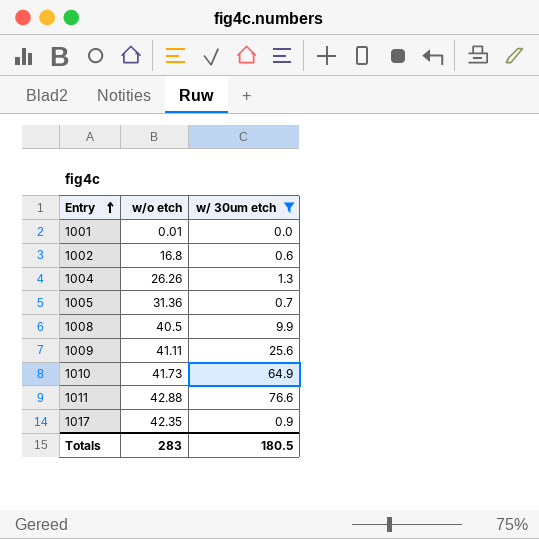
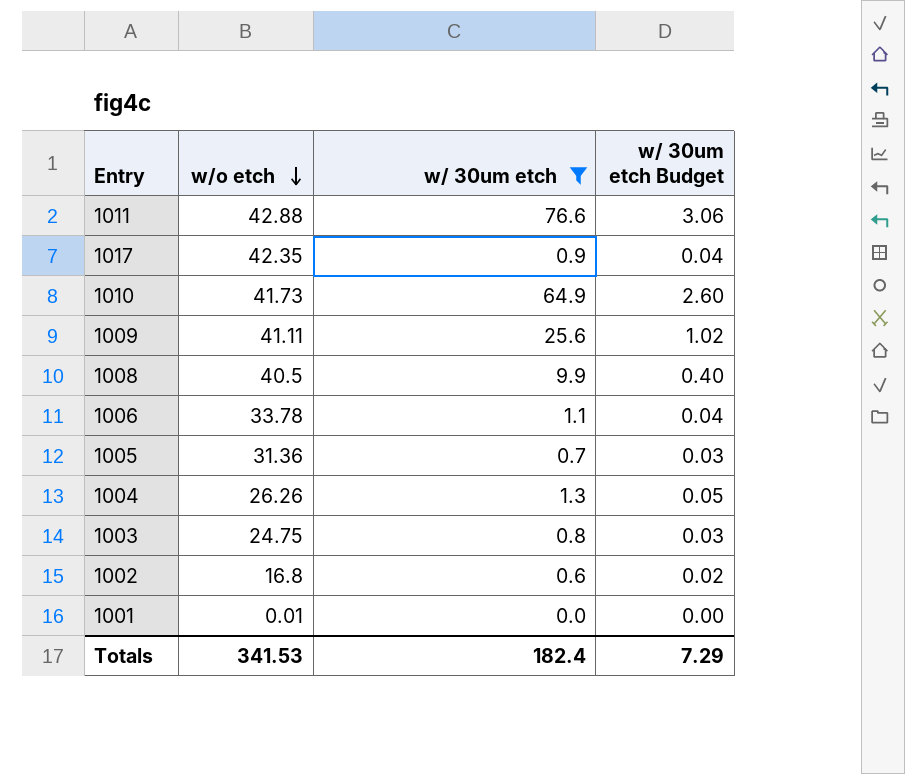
row order: Entry ascending -> w/o etch descending
column w/ 30um etch Budget | formula: none -> [w/ 30um etch] * 0.04
row 1006: none -> 33.78 | 1.1 | 0.04
row 1003: none -> 24.75 | 0.8 | 0.03
Totals | w/o etch: 283 -> 341.53
Totals | w/ 30um etch: 180.5 -> 182.4

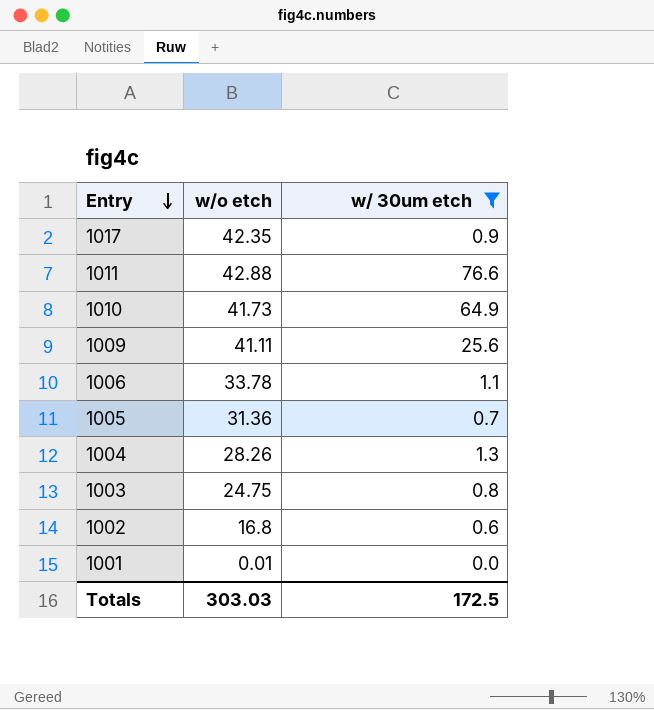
row order: w/o etch descending -> Entry descending
column w/ 30um etch Budget | formula: [w/ 30um etch] * 0.04 -> none
row 1008: 40.5 | 9.9 | 0.40 -> none
1004 | w/o etch: 26.26 -> 28.26
Totals | w/o etch: 341.53 -> 303.03
Totals | w/ 30um etch: 182.4 -> 172.5

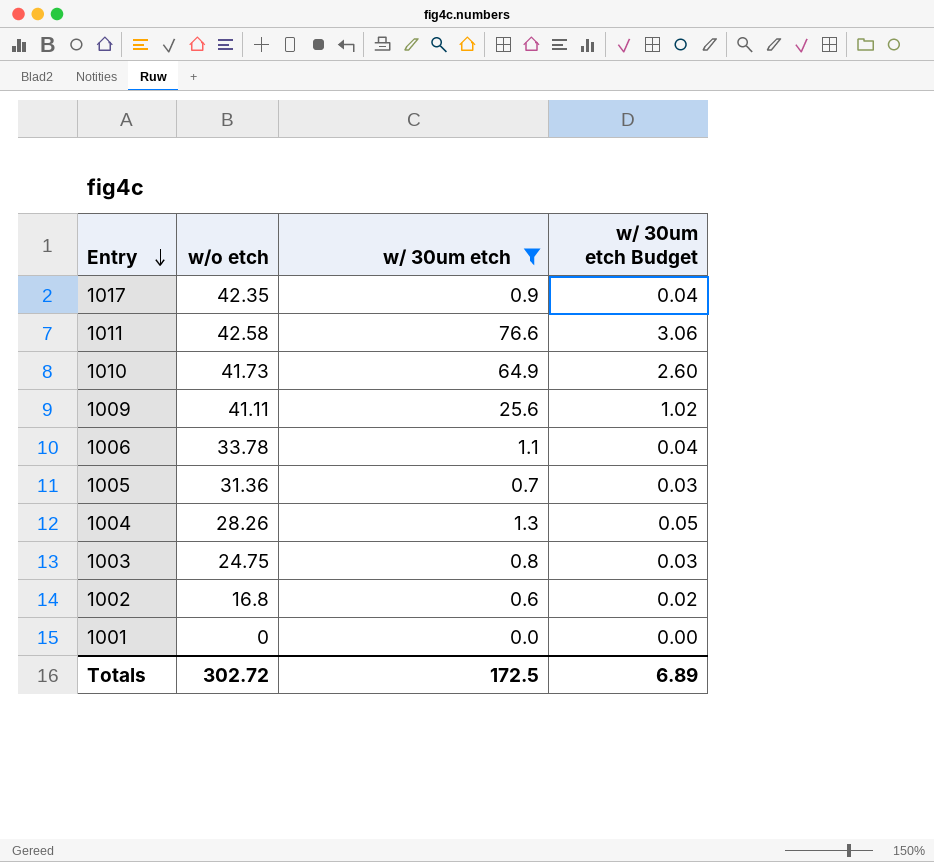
column w/ 30um etch Budget | formula: none -> [w/ 30um etch] * 0.04
1011 | w/o etch: 42.88 -> 42.58
1001 | w/o etch: 0.01 -> 0
Totals | w/o etch: 303.03 -> 302.72

